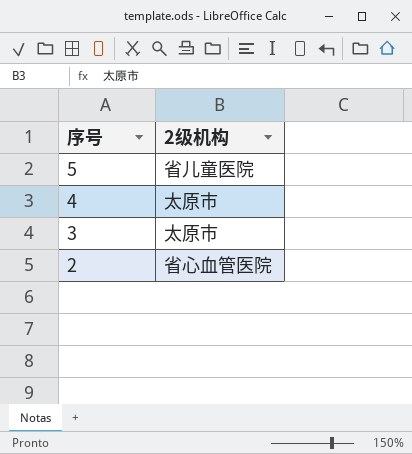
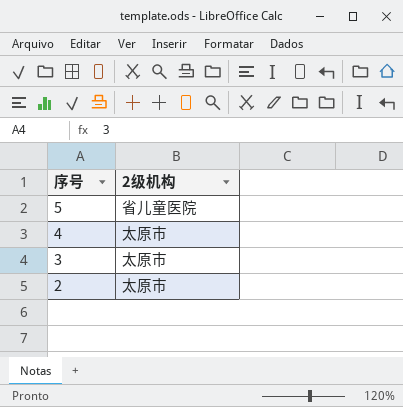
2 | 2级机构: 省心血管医院 -> 太原市

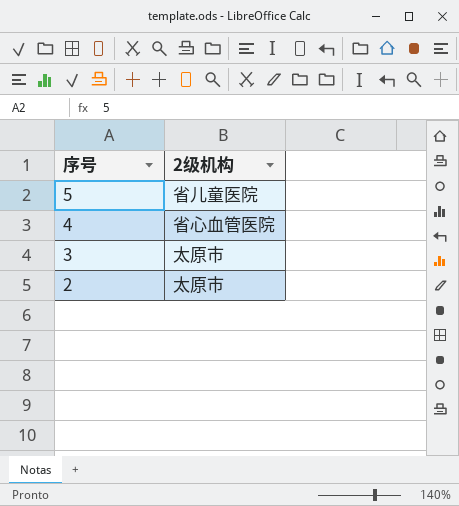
4 | 2级机构: 太原市 -> 省心血管医院

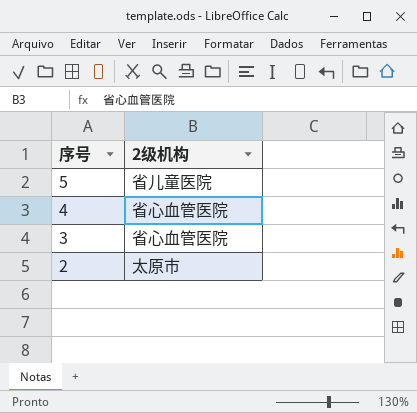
3 | 2级机构: 太原市 -> 省心血管医院

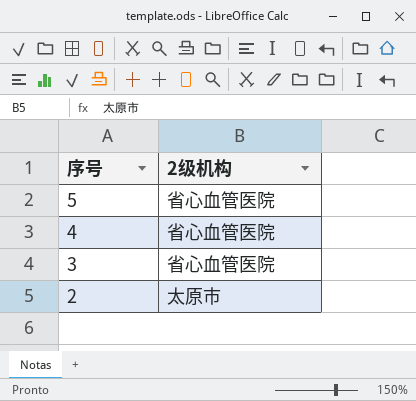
5 | 2级机构: 省儿童医院 -> 省心血管医院

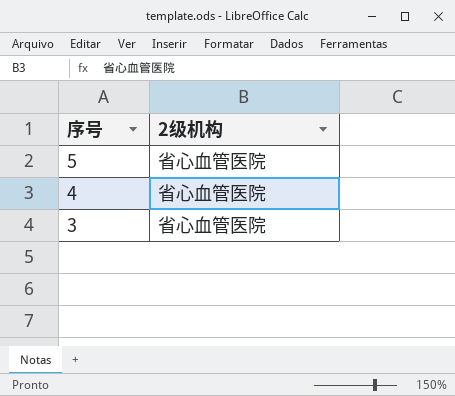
row 2: 太原市 -> none

